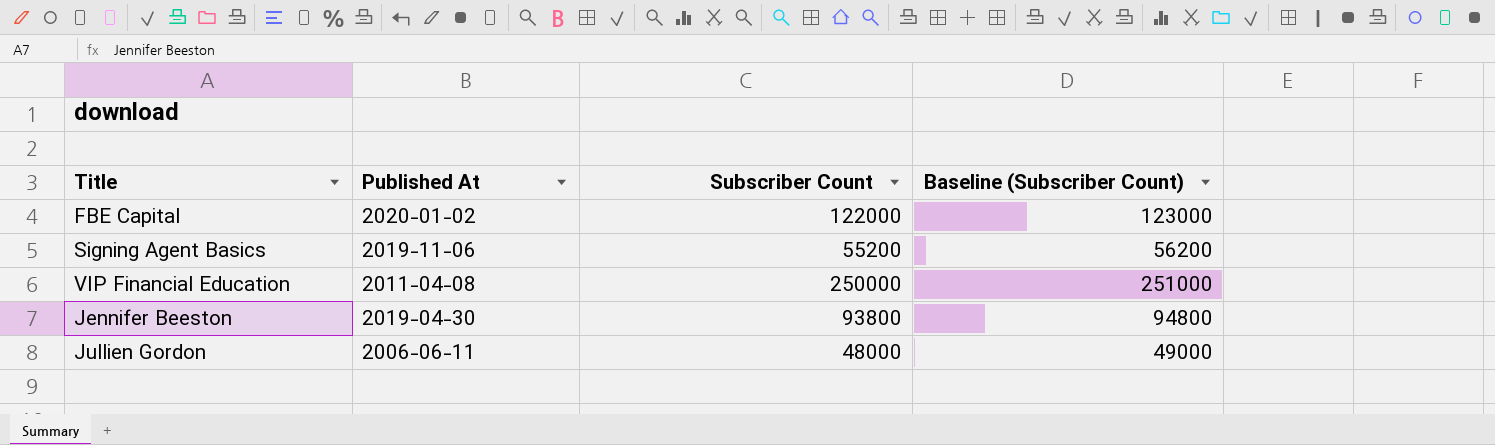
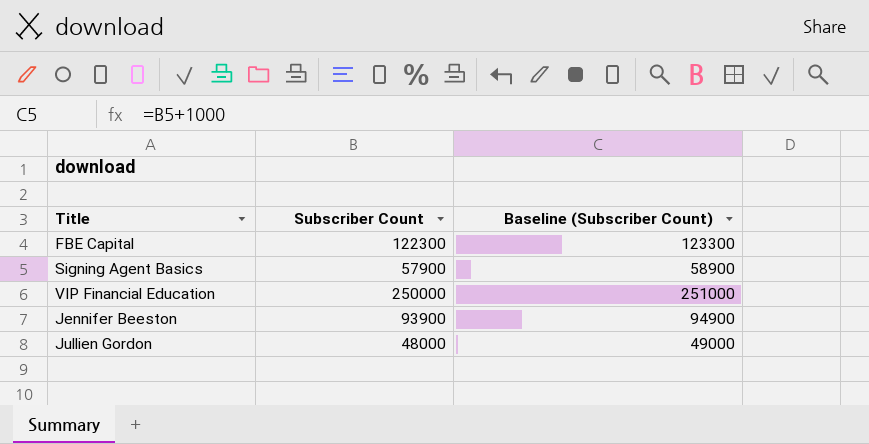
column Published At | position: 2 -> none
FBE Capital | Subscriber Count: 122000 -> 122300
FBE Capital | Baseline (Subscriber Count): 123000 -> 123300
Signing Agent Basics | Subscriber Count: 55200 -> 57900
Signing Agent Basics | Baseline (Subscriber Count): 56200 -> 58900
Jennifer Beeston | Subscriber Count: 93800 -> 93900
Jennifer Beeston | Baseline (Subscriber Count): 94800 -> 94900

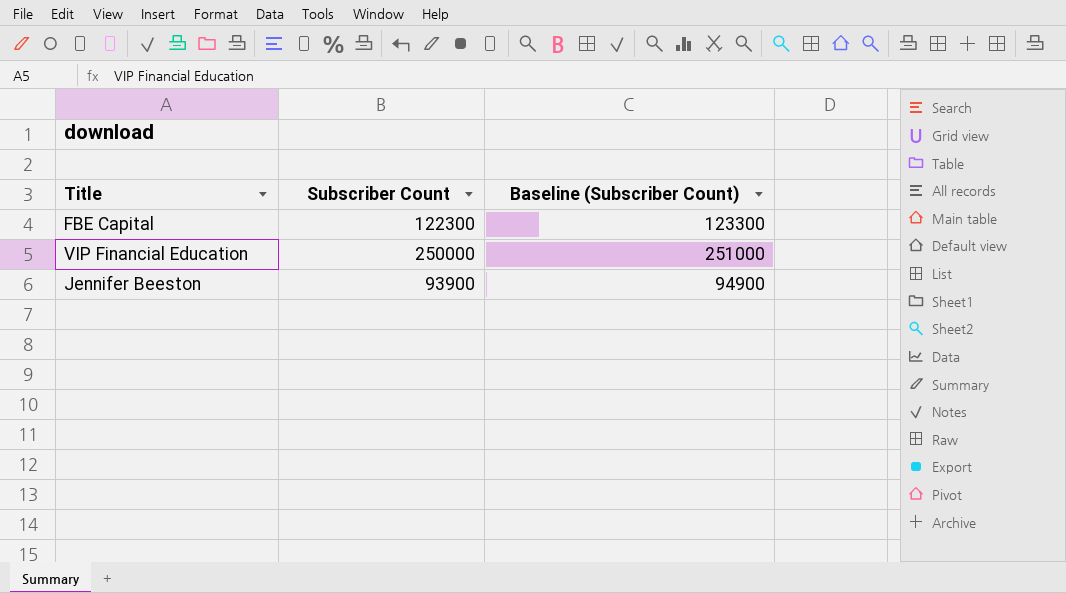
row Signing Agent Basics: 57900 | 58900 -> none
row Jullien Gordon: 48000 | 49000 -> none

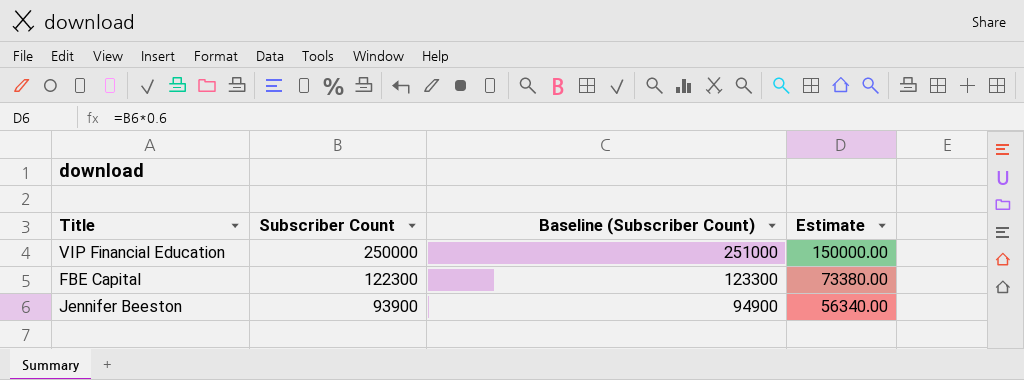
row order: none -> Subscriber Count descending
column Estimate | formula: none -> [Subscriber Count] * 0.6

